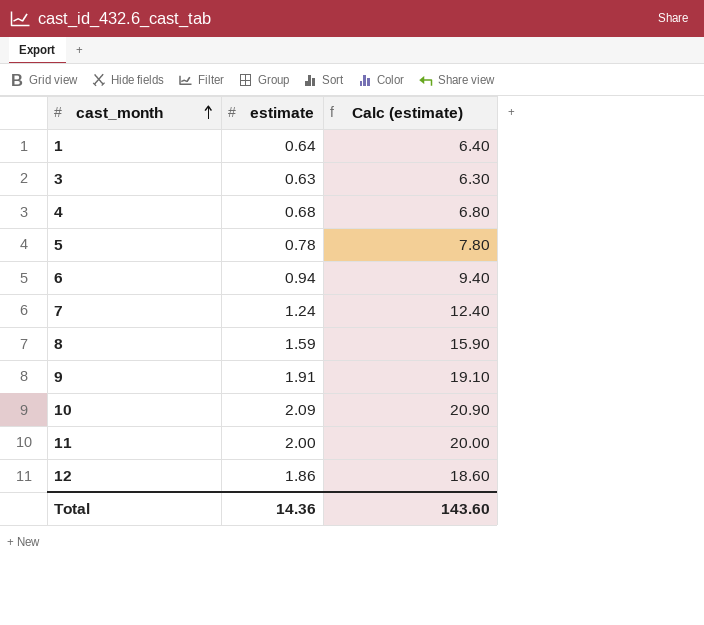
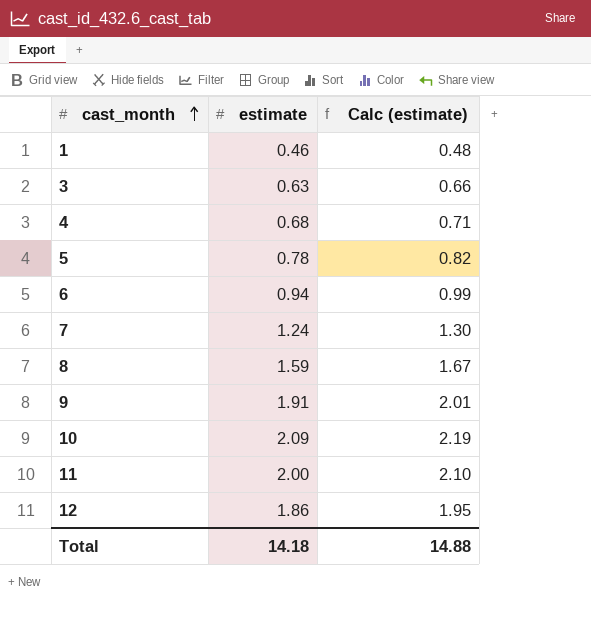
column Calc (estimate) | formula: [estimate] * 10 -> [estimate] * 1.05
1 | estimate: 0.64 -> 0.46
Total | estimate: 14.36 -> 14.18
Total | Calc (estimate): 143.60 -> 14.88

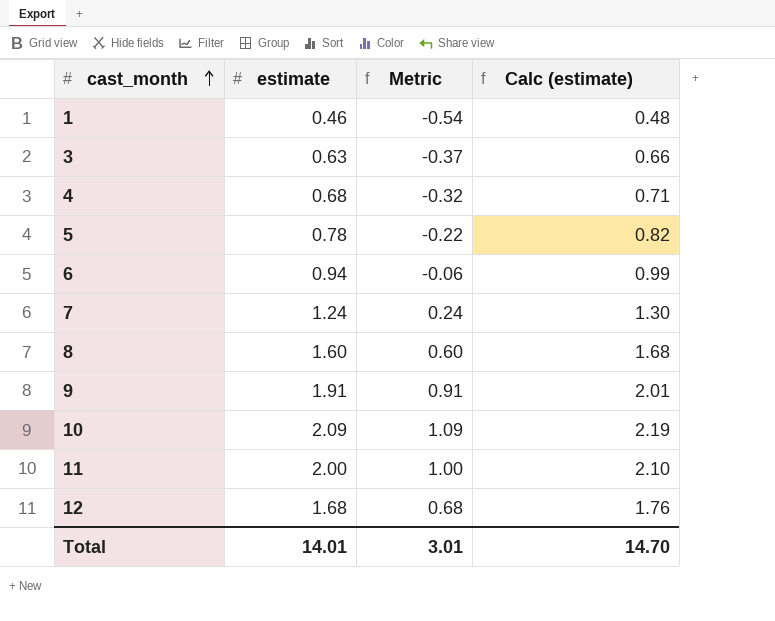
column Metric | formula: none -> [estimate] - 1
8 | estimate: 1.59 -> 1.60
8 | Calc (estimate): 1.67 -> 1.68
12 | estimate: 1.86 -> 1.68
12 | Calc (estimate): 1.95 -> 1.76
Total | estimate: 14.18 -> 14.01
Total | Calc (estimate): 14.88 -> 14.70

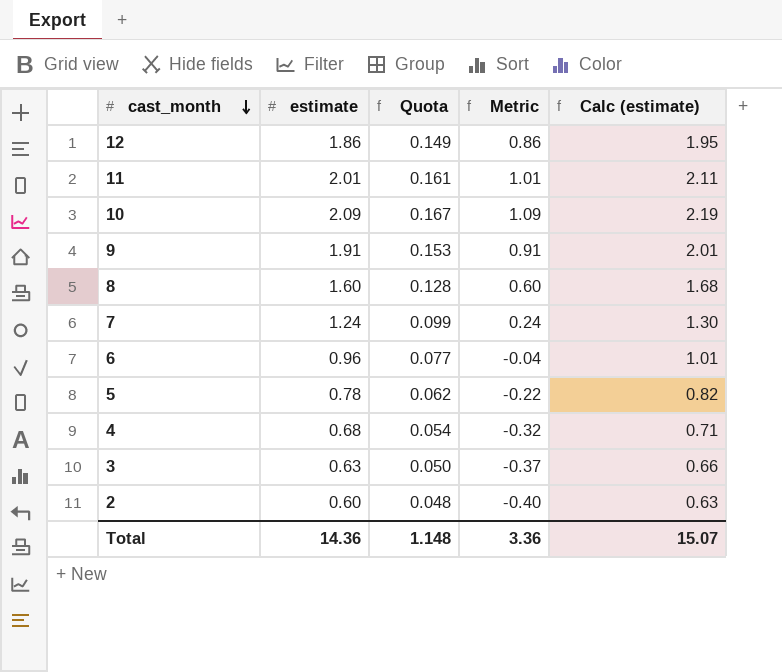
row order: cast_month ascending -> cast_month descending
column Quota | formula: none -> [estimate] * 0.08
row 1: 0.46 | -0.54 | 0.48 -> none
12 | estimate: 1.68 -> 1.86
12 | Metric: 0.68 -> 0.86
12 | Calc (estimate): 1.76 -> 1.95
11 | estimate: 2.00 -> 2.01
11 | Metric: 1.00 -> 1.01
11 | Calc (estimate): 2.10 -> 2.11
6 | estimate: 0.94 -> 0.96
6 | Metric: -0.06 -> -0.04
6 | Calc (estimate): 0.99 -> 1.01
row 2: none -> 0.60 | 0.048 | -0.40 | 0.63
Total | estimate: 14.01 -> 14.36
Total | Metric: 3.01 -> 3.36
Total | Calc (estimate): 14.70 -> 15.07

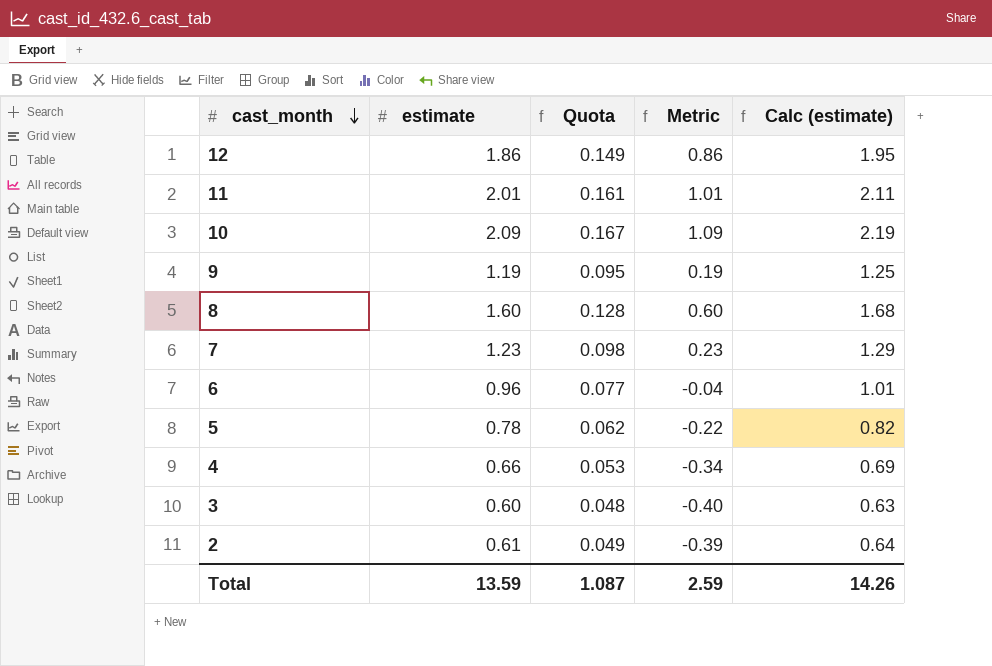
9 | estimate: 1.91 -> 1.19
9 | Quota: 0.153 -> 0.095
9 | Metric: 0.91 -> 0.19
9 | Calc (estimate): 2.01 -> 1.25
7 | estimate: 1.24 -> 1.23
7 | Quota: 0.099 -> 0.098
7 | Metric: 0.24 -> 0.23
7 | Calc (estimate): 1.30 -> 1.29
4 | estimate: 0.68 -> 0.66
4 | Quota: 0.054 -> 0.053
4 | Metric: -0.32 -> -0.34
4 | Calc (estimate): 0.71 -> 0.69
3 | estimate: 0.63 -> 0.60
3 | Quota: 0.050 -> 0.048
3 | Metric: -0.37 -> -0.40
3 | Calc (estimate): 0.66 -> 0.63
2 | estimate: 0.60 -> 0.61
2 | Quota: 0.048 -> 0.049
2 | Metric: -0.40 -> -0.39
2 | Calc (estimate): 0.63 -> 0.64
Total | estimate: 14.36 -> 13.59
Total | Quota: 1.148 -> 1.087
Total | Metric: 3.36 -> 2.59
Total | Calc (estimate): 15.07 -> 14.26

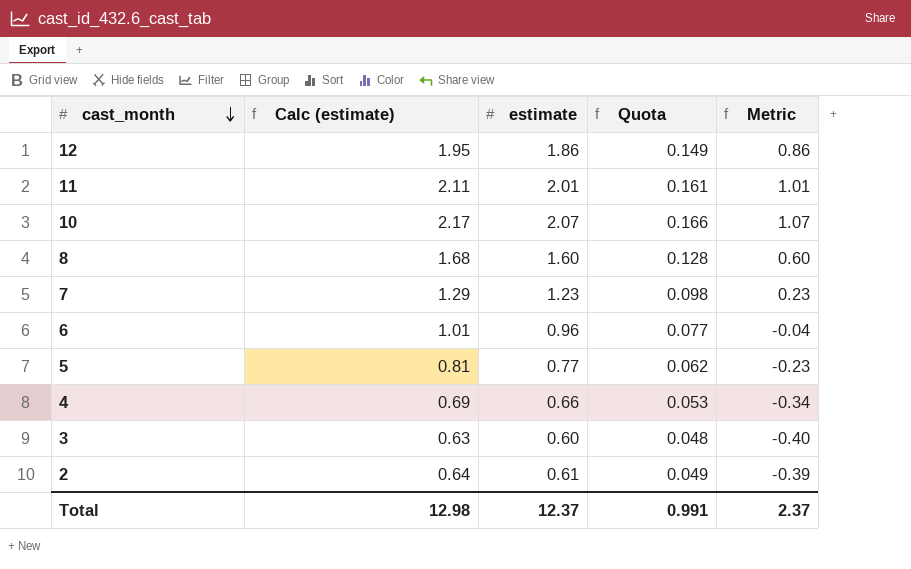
column Calc (estimate) | position: 5 -> 2
row 9: 1.19 | 0.095 | 0.19 | 1.25 -> none
10 | Calc (estimate): 2.19 -> 2.17
10 | estimate: 2.09 -> 2.07
10 | Quota: 0.167 -> 0.166
10 | Metric: 1.09 -> 1.07
5 | Calc (estimate): 0.82 -> 0.81
5 | estimate: 0.78 -> 0.77
5 | Metric: -0.22 -> -0.23
Total | Calc (estimate): 14.26 -> 12.98
Total | estimate: 13.59 -> 12.37
Total | Quota: 1.087 -> 0.991
Total | Metric: 2.59 -> 2.37

